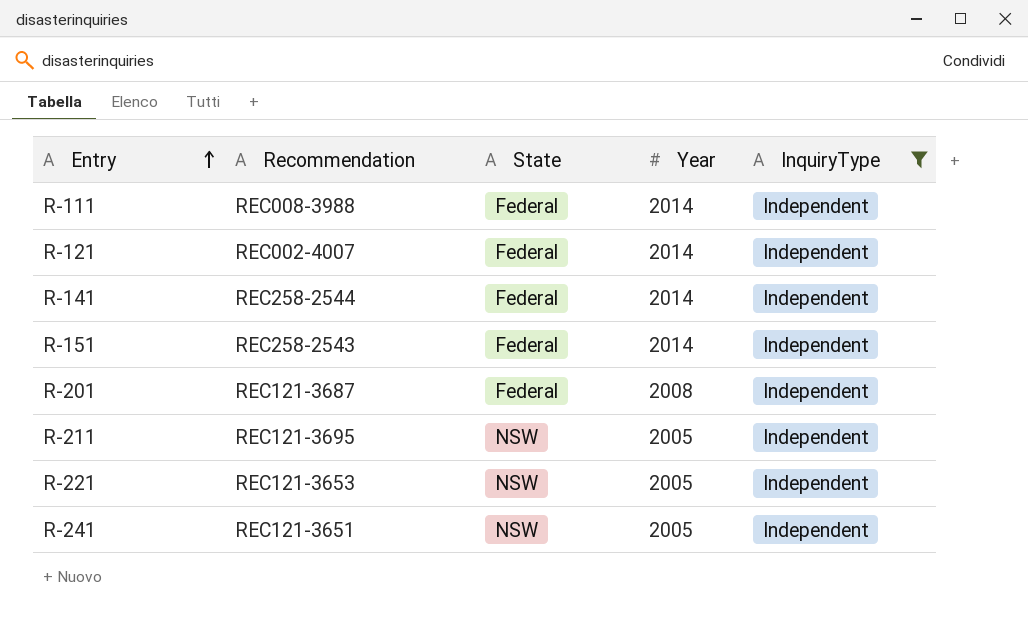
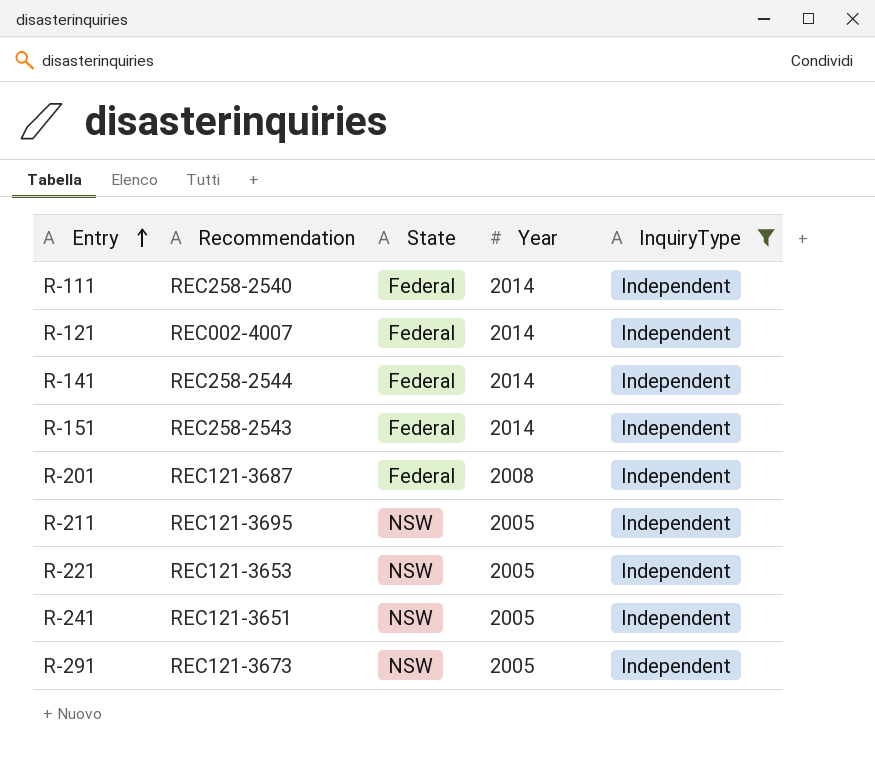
R-111 | Recommendation: REC008-3988 -> REC258-2540
row R-291: none -> REC121-3673 | NSW | 2005 | Independent

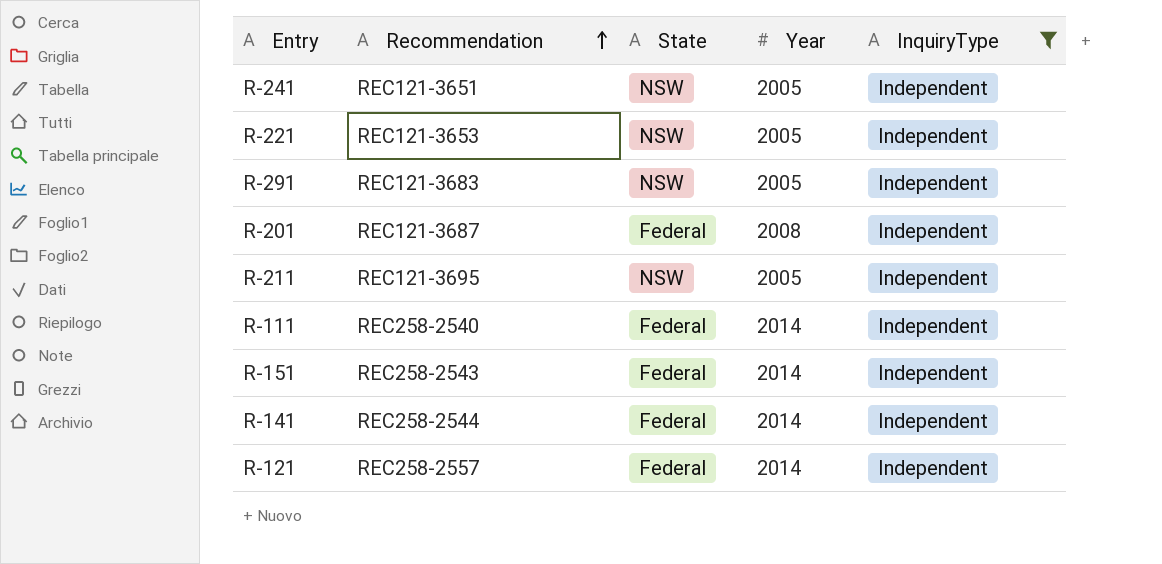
row order: Entry ascending -> Recommendation ascending
R-291 | Recommendation: REC121-3673 -> REC121-3683
R-121 | Recommendation: REC002-4007 -> REC258-2557

